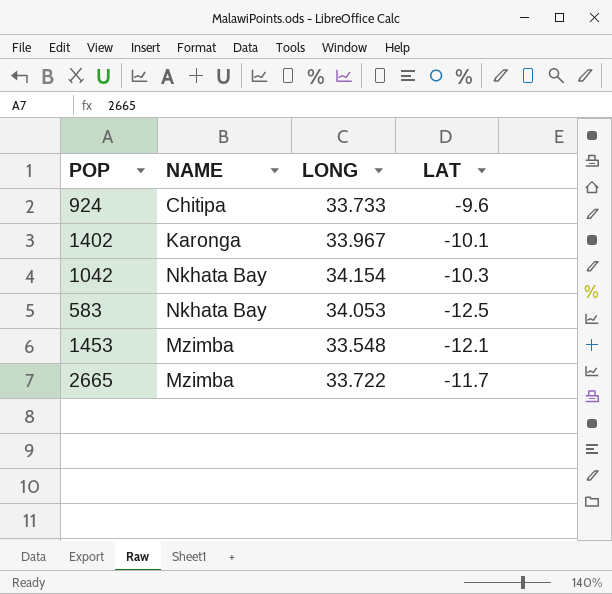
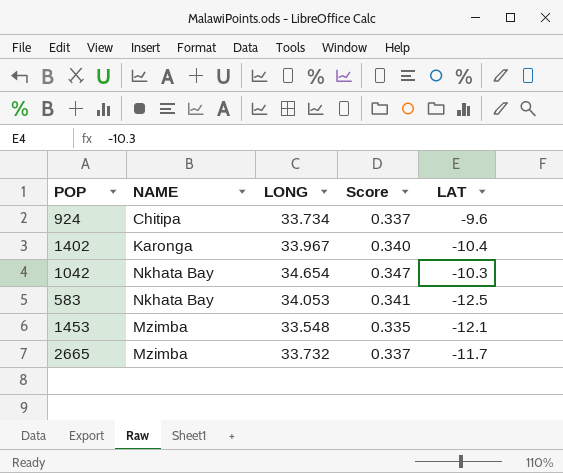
column Score | formula: none -> [LONG] * 0.01
924 | LONG: 33.733 -> 33.734
1402 | LAT: -10.1 -> -10.4
1042 | LONG: 34.154 -> 34.654
2665 | LONG: 33.722 -> 33.732

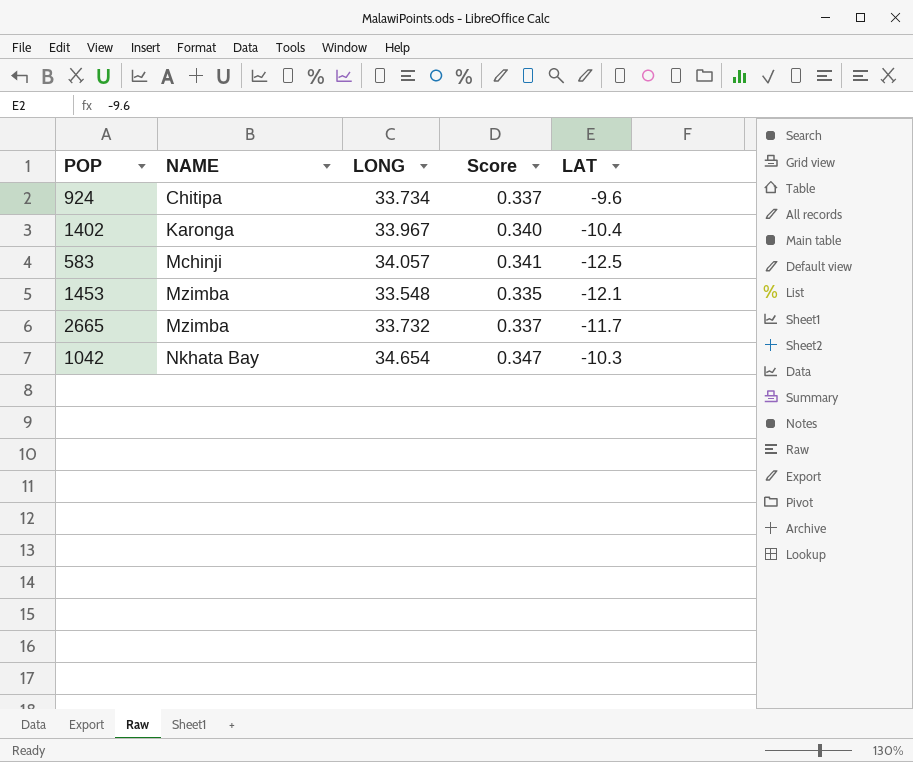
row order: none -> NAME ascending
583 | NAME: Nkhata Bay -> Mchinji
583 | LONG: 34.053 -> 34.057

